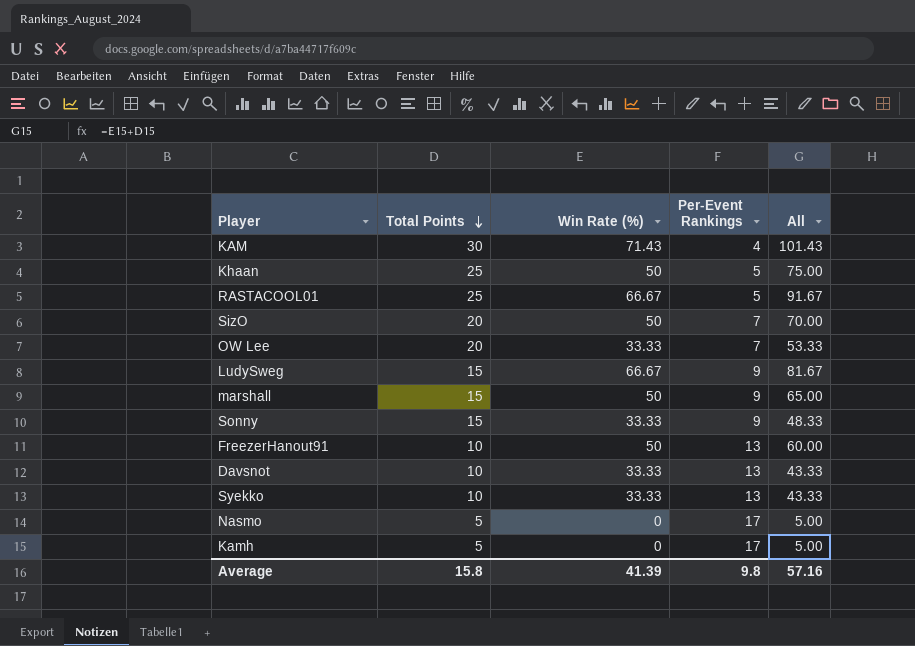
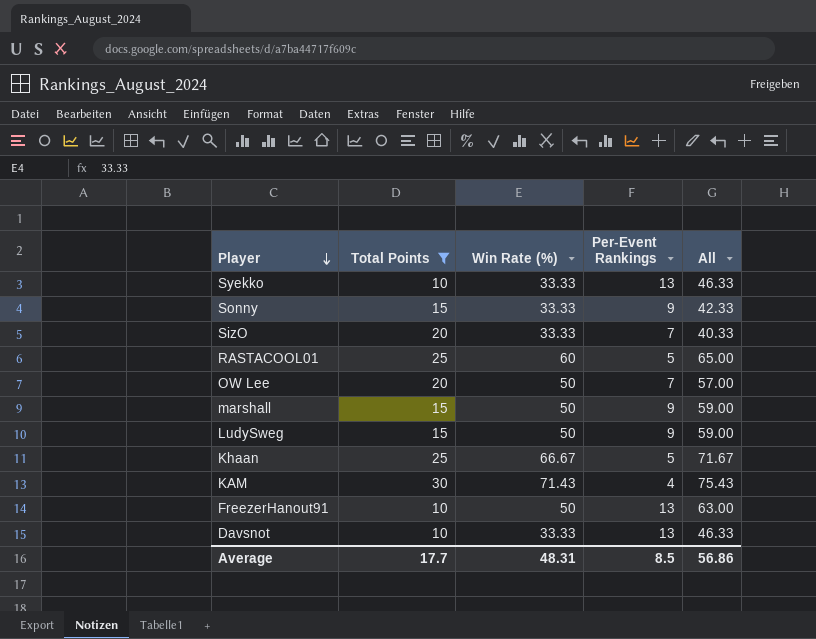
filter: none -> Total Points != 5
row order: Total Points descending -> Player descending
column All | formula: [Total Points] + [Win Rate (%)] -> [Win Rate (%)] + [Per-Event Rankings]
SizO | Win Rate (%): 50 -> 33.33
RASTACOOL01 | Win Rate (%): 66.67 -> 60
OW Lee | Win Rate (%): 33.33 -> 50
LudySweg | Win Rate (%): 66.67 -> 50
Khaan | Win Rate (%): 50 -> 66.67
Average | Total Points: 15.8 -> 17.7
Average | Win Rate (%): 41.39 -> 48.31
Average | Per-Event Rankings: 9.8 -> 8.5
Average | All: 57.16 -> 56.86

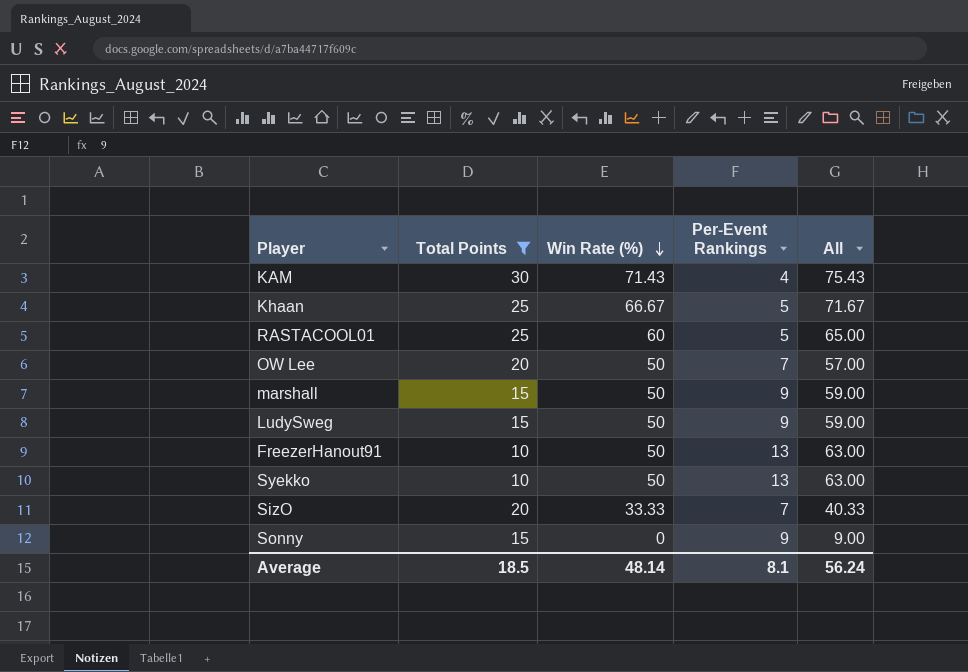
row order: Player descending -> Win Rate (%) descending
row Davsnot: 10 | 33.33 | 13 | 46.33 -> none
Syekko | Win Rate (%): 33.33 -> 50
Syekko | All: 46.33 -> 63.00
Sonny | Win Rate (%): 33.33 -> 0
Sonny | All: 42.33 -> 9.00
Average | Total Points: 17.7 -> 18.5
Average | Win Rate (%): 48.31 -> 48.14
Average | Per-Event Rankings: 8.5 -> 8.1
Average | All: 56.86 -> 56.24

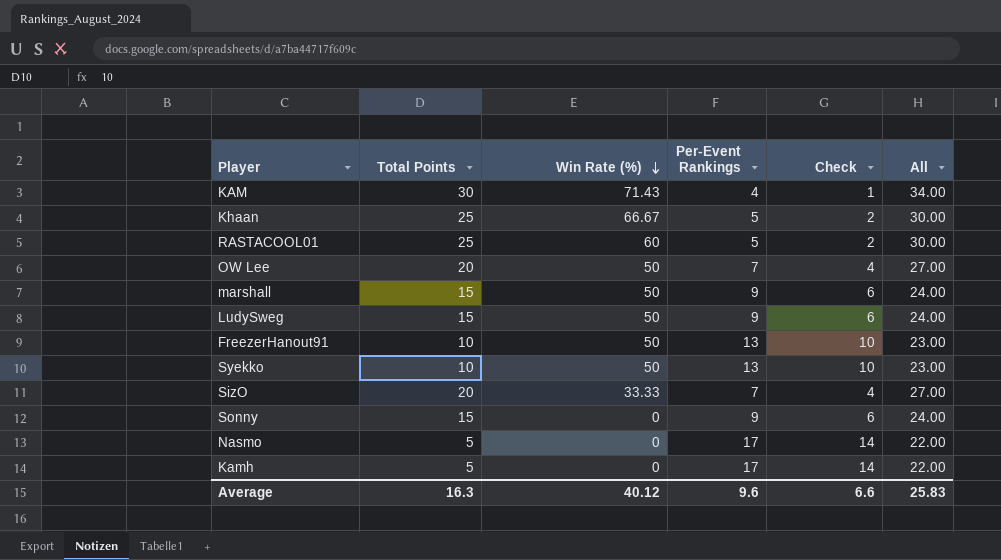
filter: Total Points != 5 -> none
column Check | formula: none -> [Per-Event Rankings] - 3
column All | formula: [Win Rate (%)] + [Per-Event Rankings] -> [Total Points] + [Per-Event Rankings]
Average | Total Points: 18.5 -> 16.3
Average | Win Rate (%): 48.14 -> 40.12
Average | Per-Event Rankings: 8.1 -> 9.6
Average | All: 56.24 -> 25.83

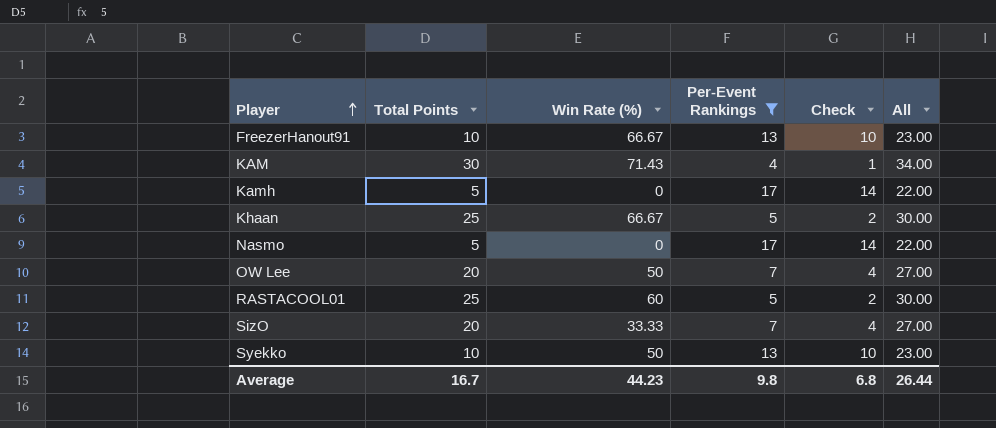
filter: none -> Per-Event Rankings != 9
row order: Win Rate (%) descending -> Player ascending
FreezerHanout91 | Win Rate (%): 50 -> 66.67
Average | Total Points: 16.3 -> 16.7
Average | Win Rate (%): 40.12 -> 44.23
Average | Per-Event Rankings: 9.6 -> 9.8
Average | Check: 6.6 -> 6.8
Average | All: 25.83 -> 26.44

